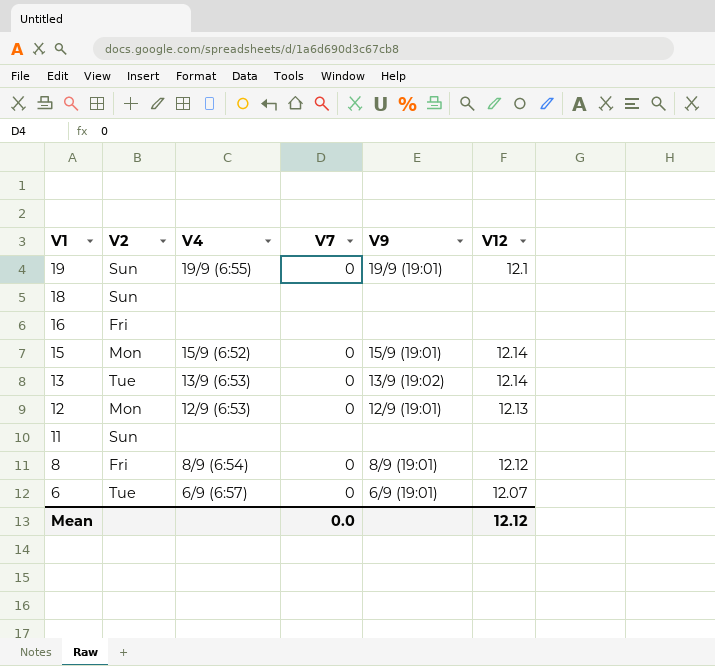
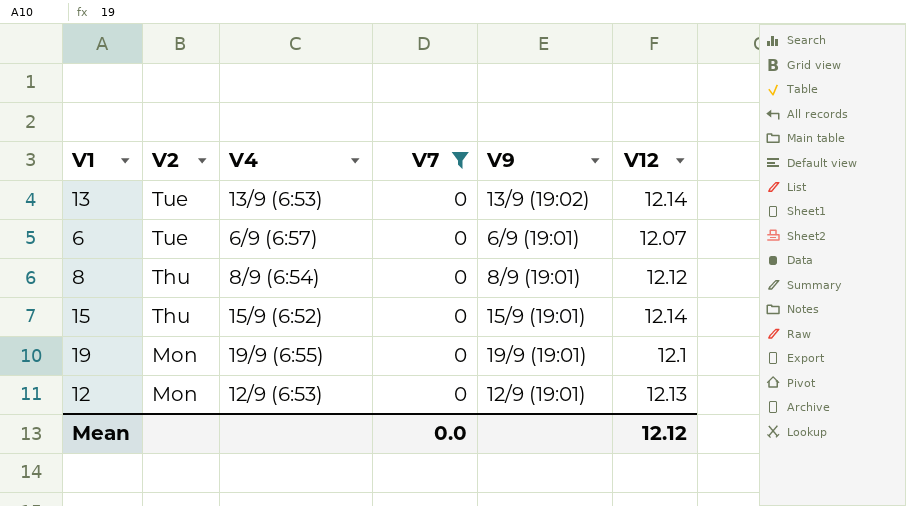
filter: none -> V7 = 0
row order: V1 descending -> V2 descending
8 | V2: Fri -> Thu
15 | V2: Mon -> Thu
19 | V2: Sun -> Mon

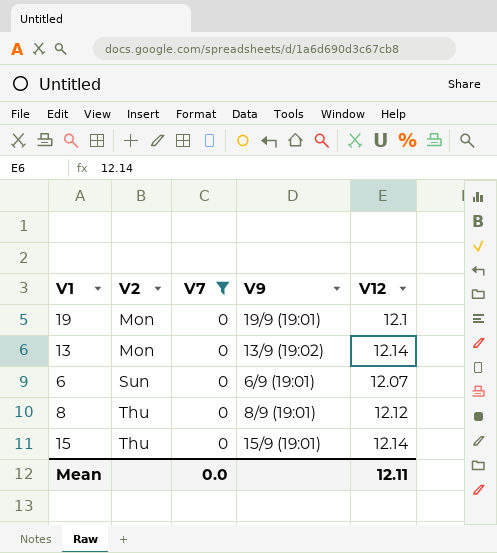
row order: V2 descending -> V2 ascending
column V4 | position: 3 -> none
row 12: Mon | 12/9 (6:53) | 0 | 12/9 (19:01) | 12.13 -> none
13 | V2: Tue -> Mon
6 | V2: Tue -> Sun
Mean | V12: 12.12 -> 12.11

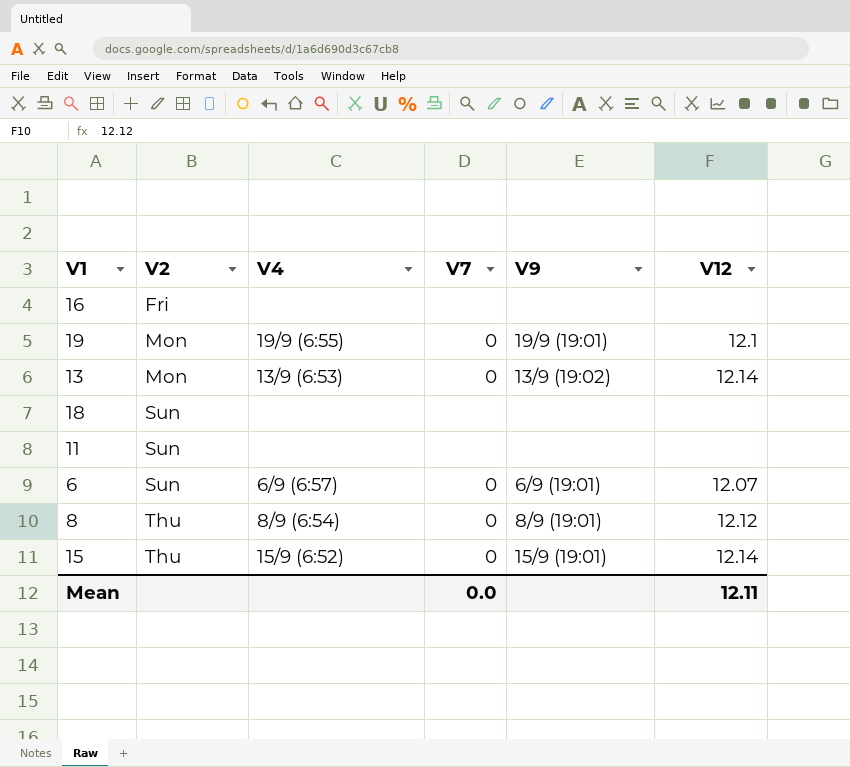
filter: V7 = 0 -> none
column V4 | position: none -> 3

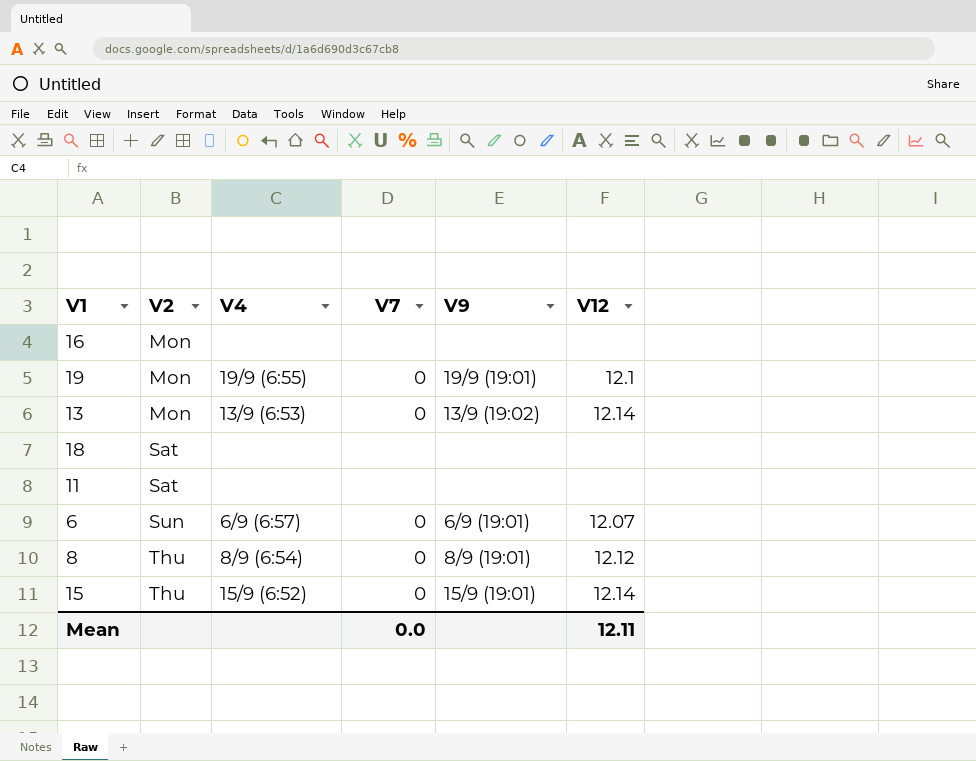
16 | V2: Fri -> Mon
18 | V2: Sun -> Sat
11 | V2: Sun -> Sat

